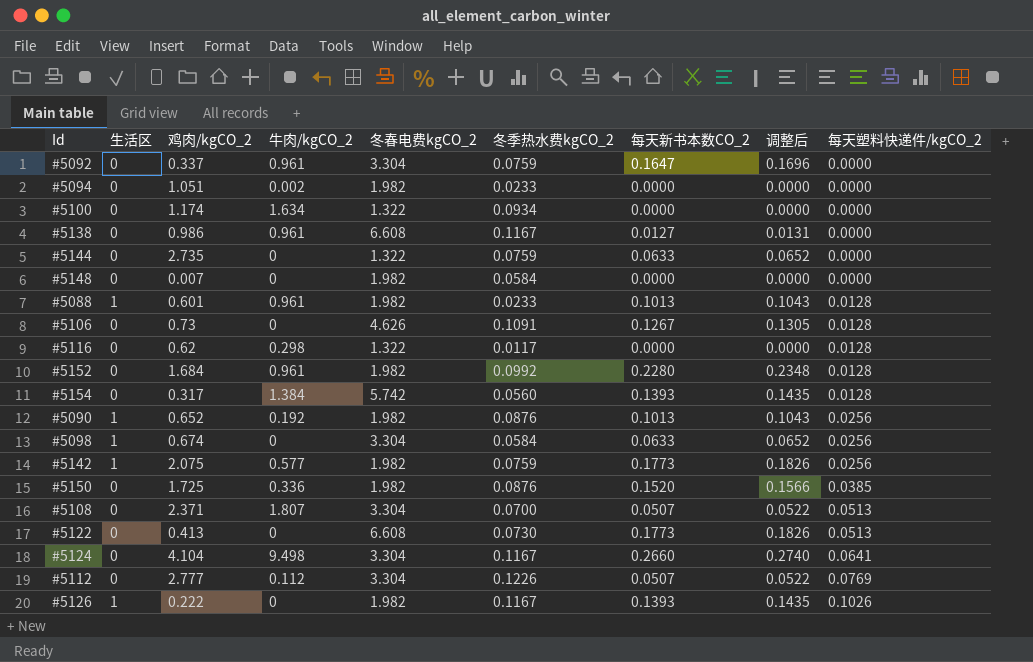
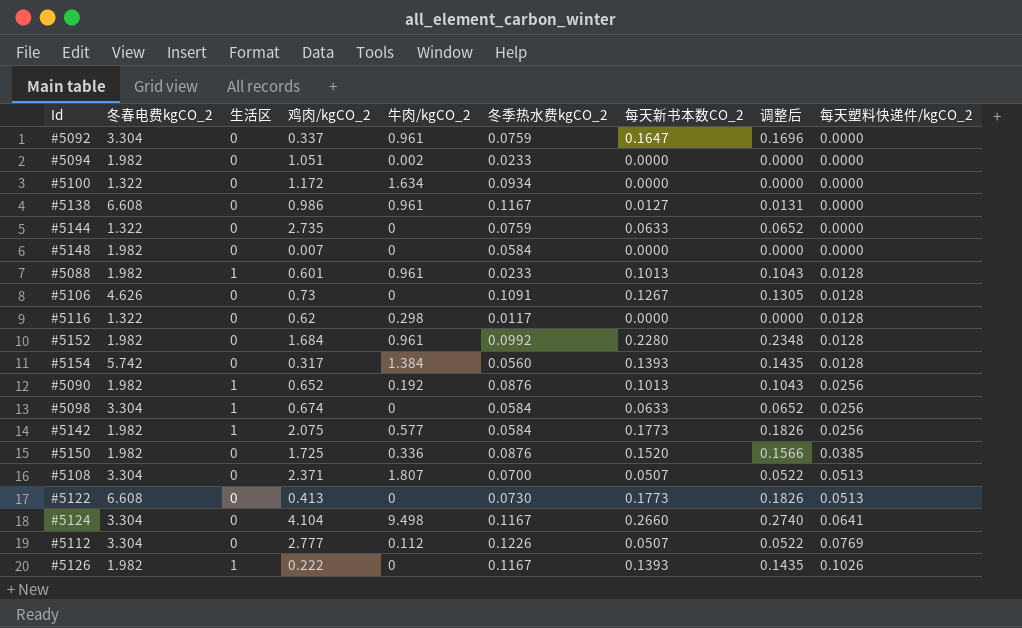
column 冬春电费kgCO_2 | position: 5 -> 2
#5100 | 鸡肉/kgCO_2: 1.174 -> 1.172
#5142 | 冬季热水费kgCO_2: 0.0759 -> 0.0584

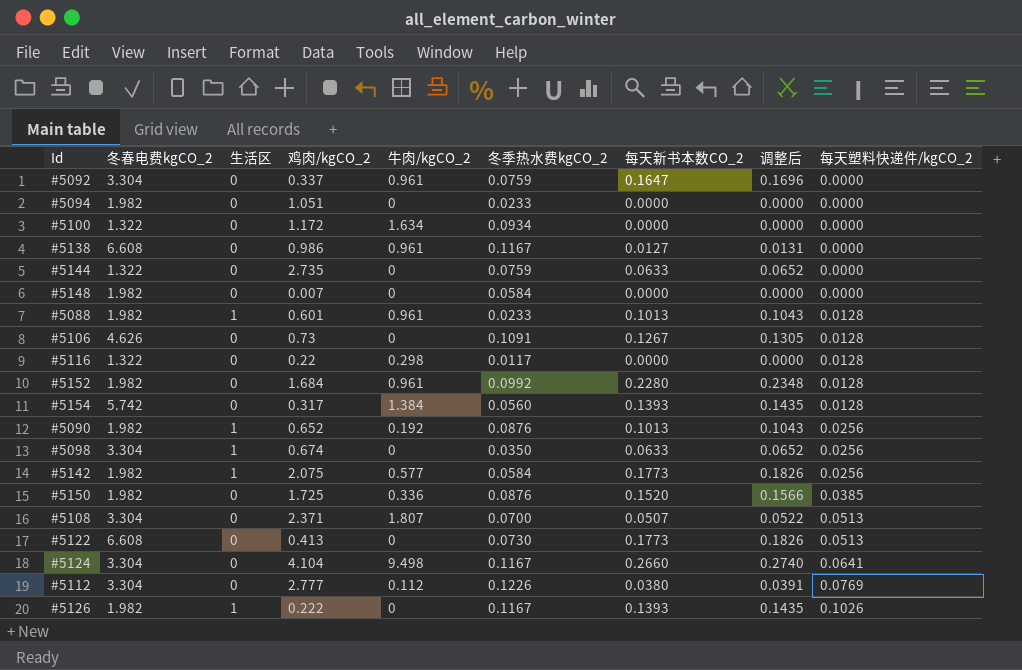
#5094 | 牛肉/kgCO_2: 0.002 -> 0
#5116 | 鸡肉/kgCO_2: 0.62 -> 0.22
#5098 | 冬季热水费kgCO_2: 0.0584 -> 0.0350
#5112 | 每天新书本数CO_2: 0.0507 -> 0.0380
#5112 | 调整后: 0.0522 -> 0.0391

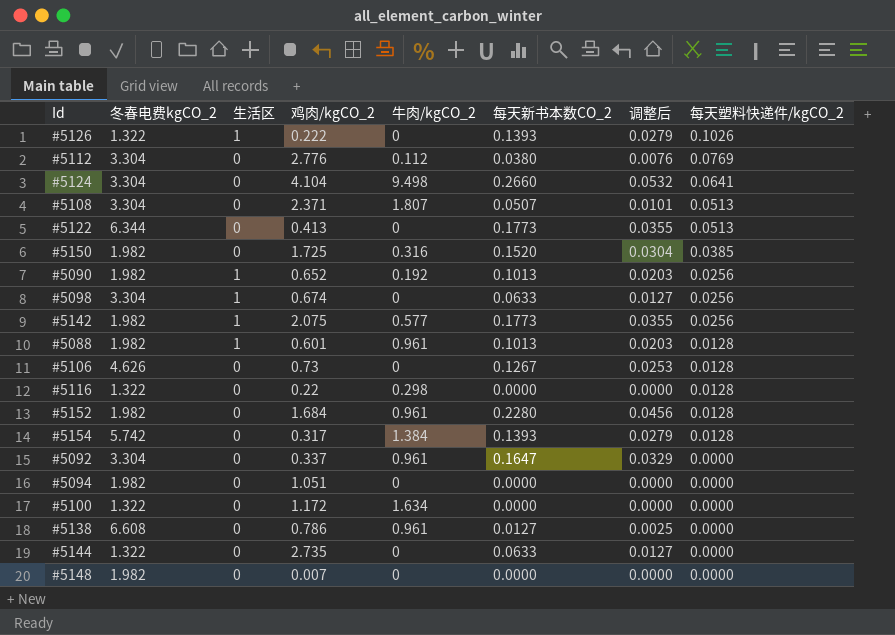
row order: 每天塑料快递件/kgCO_2 ascending -> 每天塑料快递件/kgCO_2 descending
column 冬季热水费kgCO_2 | position: 6 -> none
column 调整后 | formula: [每天新书本数CO_2] * 1.03 -> [每天新书本数CO_2] * 0.2
#5126 | 冬春电费kgCO_2: 1.982 -> 1.322
#5112 | 鸡肉/kgCO_2: 2.777 -> 2.776
#5122 | 冬春电费kgCO_2: 6.608 -> 6.344
#5150 | 牛肉/kgCO_2: 0.336 -> 0.316
#5138 | 鸡肉/kgCO_2: 0.986 -> 0.786

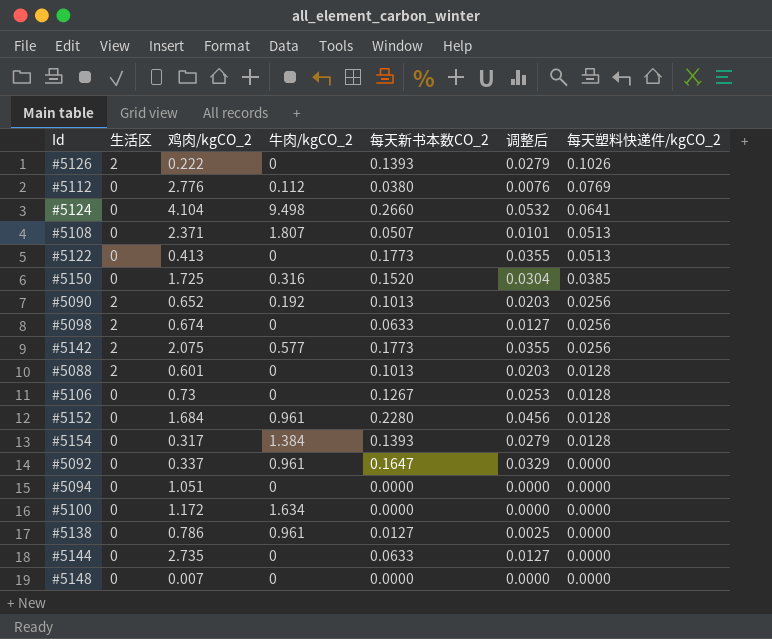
column 冬春电费kgCO_2 | position: 2 -> none
row #5116: 1.322 | 0 | 0.22 | 0.298 | 0.0000 | 0.0000 | 0.0128 -> none
#5126 | 生活区: 1 -> 2
#5090 | 生活区: 1 -> 2
#5098 | 生活区: 1 -> 2
#5142 | 生活区: 1 -> 2
#5088 | 生活区: 1 -> 2
#5088 | 牛肉/kgCO_2: 0.961 -> 0

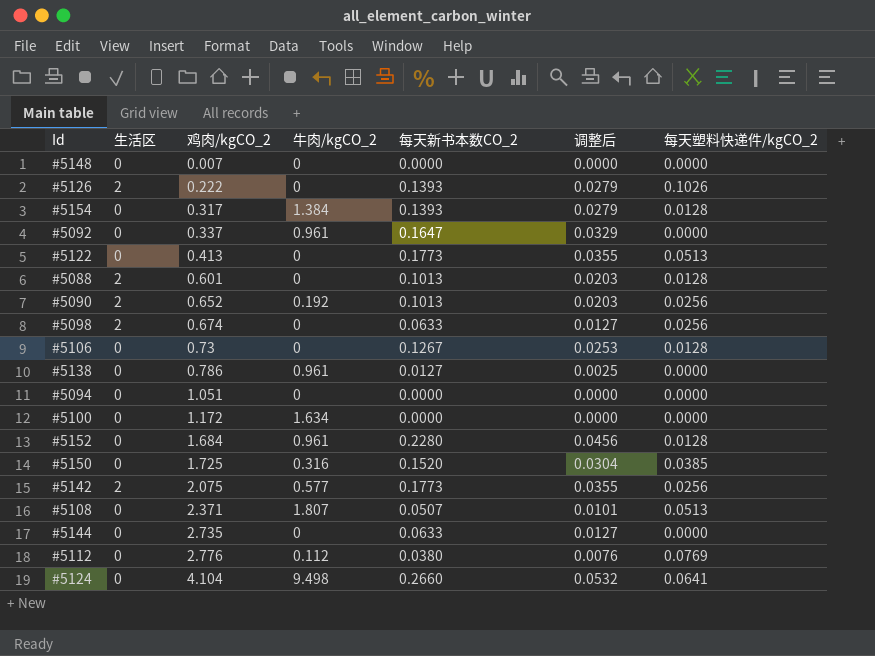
row order: 每天塑料快递件/kgCO_2 descending -> 鸡肉/kgCO_2 ascending

